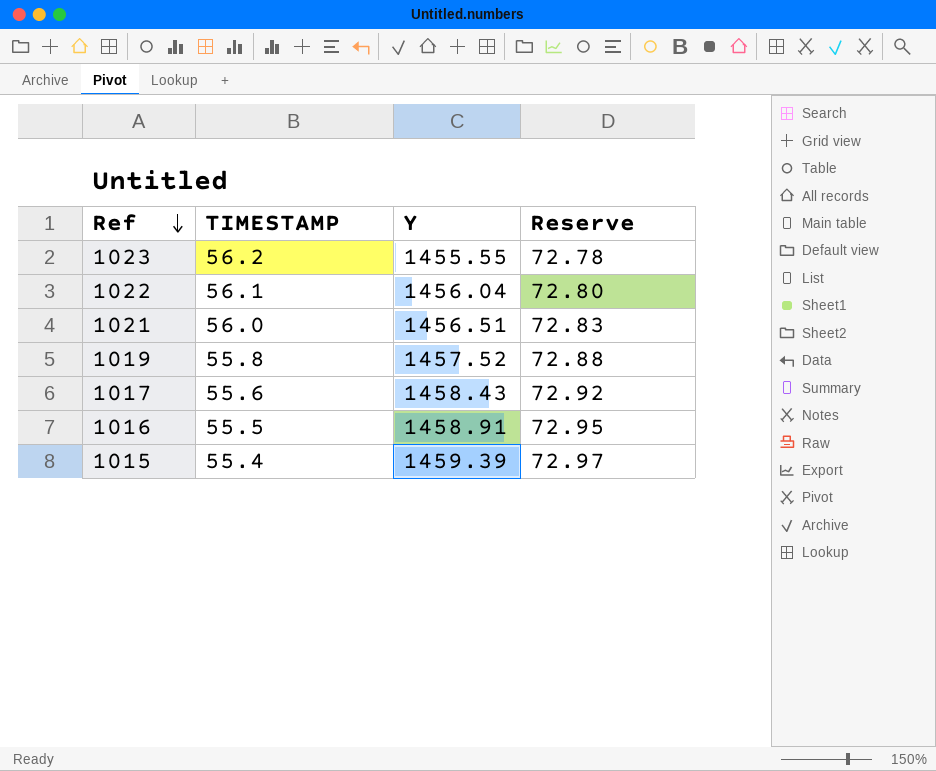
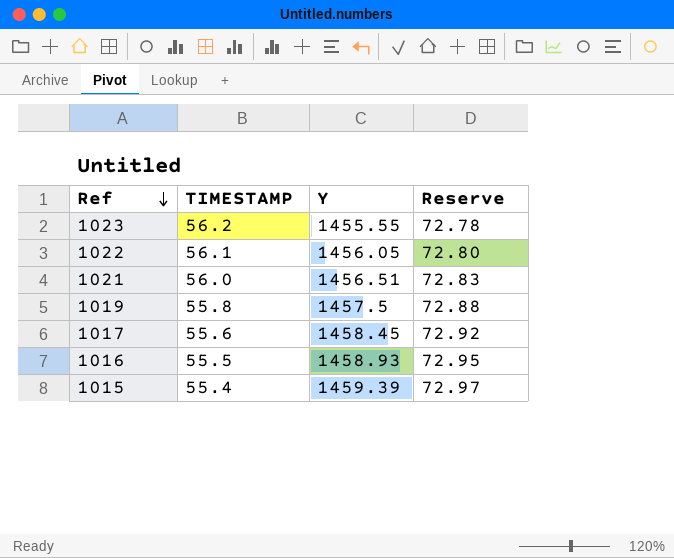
1022 | Y: 1456.04 -> 1456.05
1019 | Y: 1457.52 -> 1457.5
1017 | Y: 1458.43 -> 1458.45
1016 | Y: 1458.91 -> 1458.93

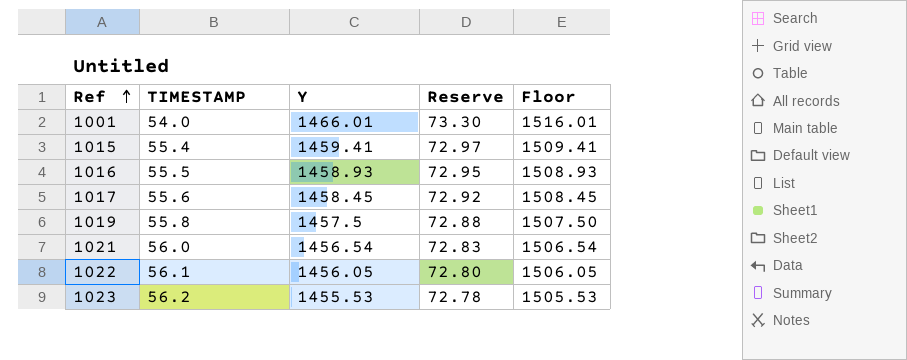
row order: Ref descending -> Ref ascending
column Floor | formula: none -> [Y] + 50
row 1001: none -> 54.0 | 1466.01 | 73.30 | 1516.01
1015 | Y: 1459.39 -> 1459.41
1021 | Y: 1456.51 -> 1456.54
1023 | Y: 1455.55 -> 1455.53

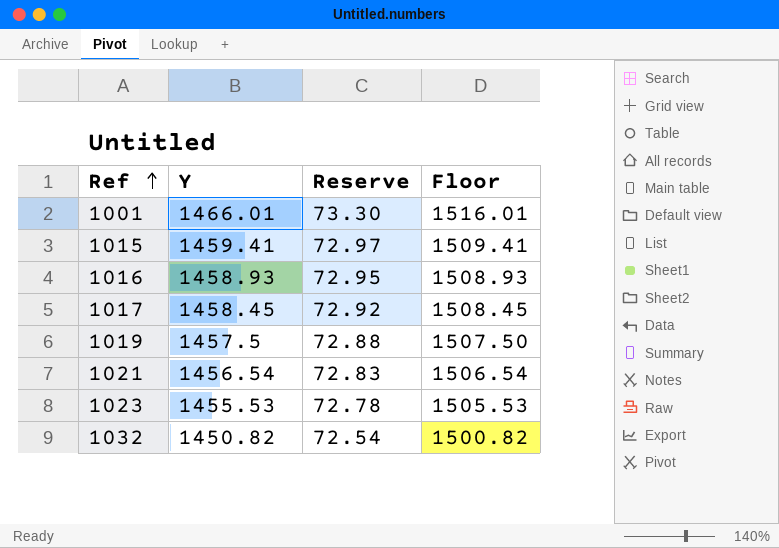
column TIMESTAMP | position: 2 -> none
row 1022: 56.1 | 1456.05 | 72.80 | 1506.05 -> none
row 1032: none -> 1450.82 | 72.54 | 1500.82

